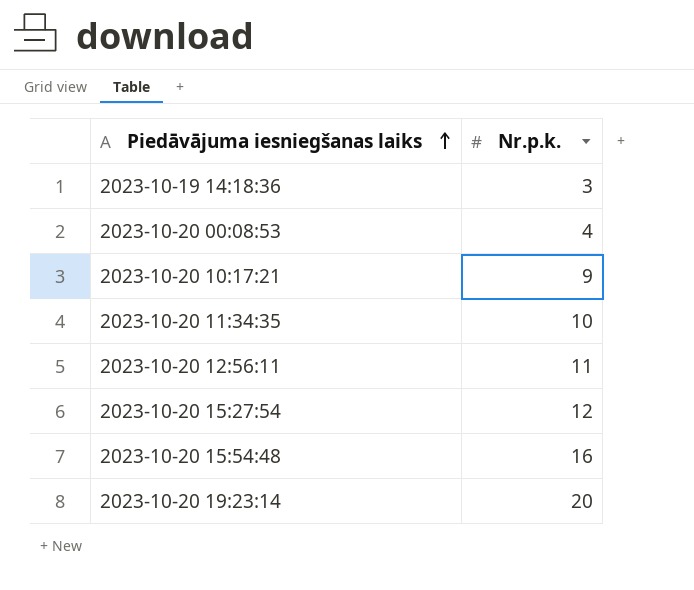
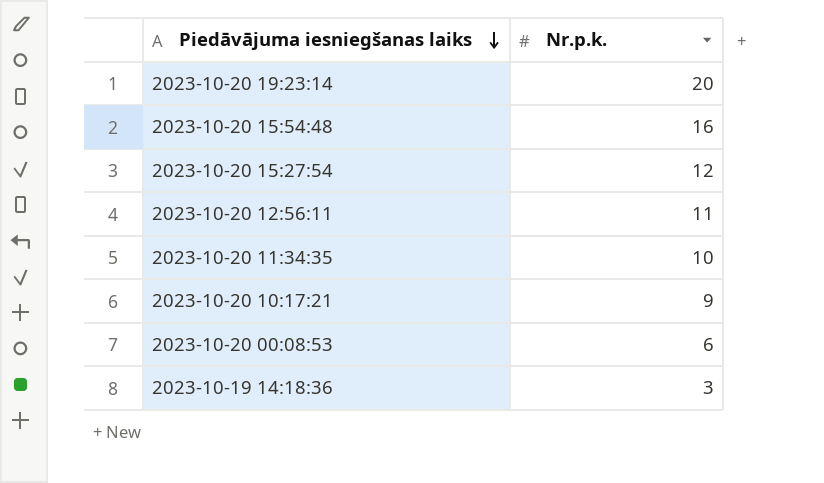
row order: Piedāvājuma iesniegšanas laiks ascending -> Piedāvājuma iesniegšanas laiks descending
2023-10-20 00:08:53 | Nr.p.k.: 4 -> 6

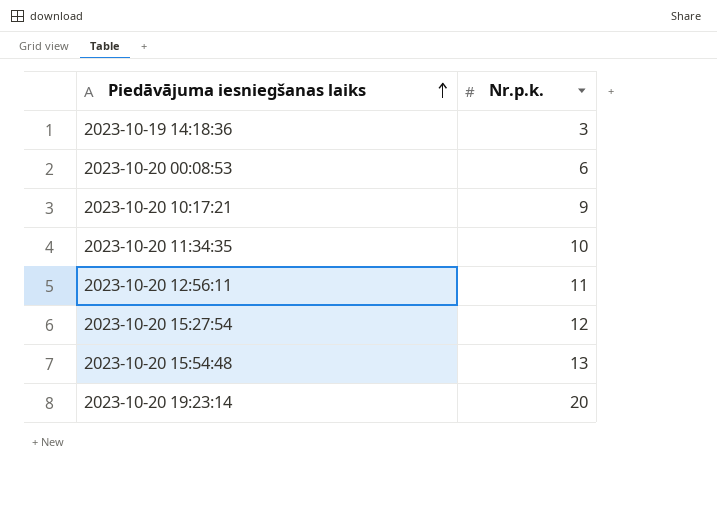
row order: Piedāvājuma iesniegšanas laiks descending -> Piedāvājuma iesniegšanas laiks ascending
2023-10-20 15:54:48 | Nr.p.k.: 16 -> 13

